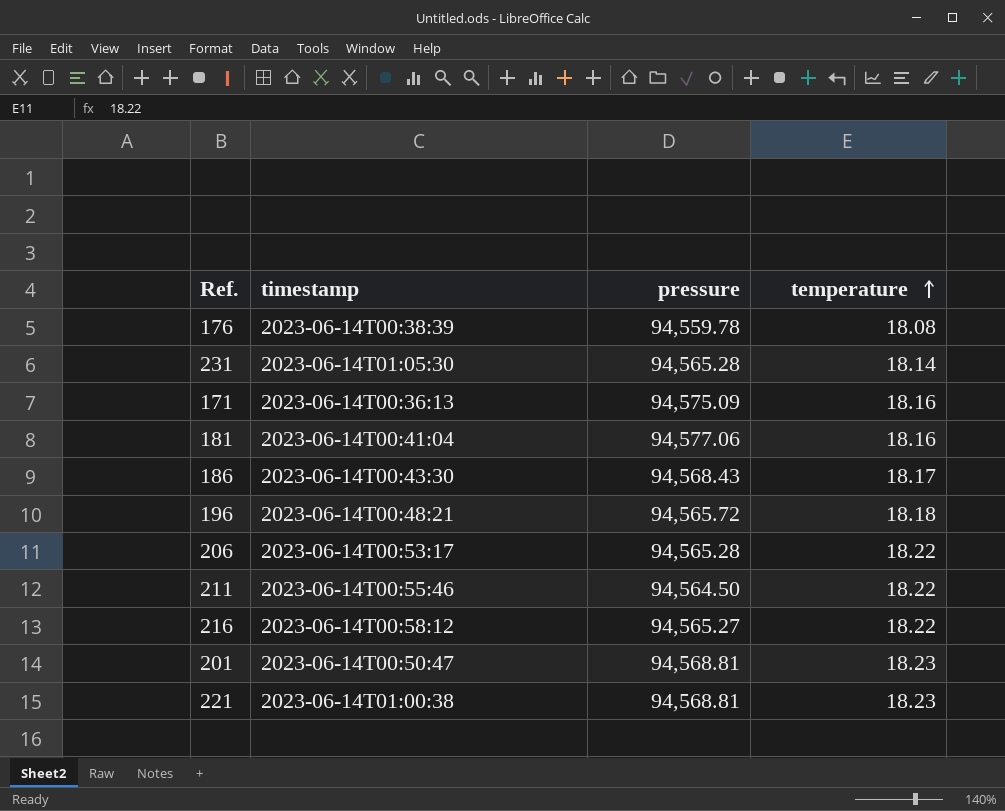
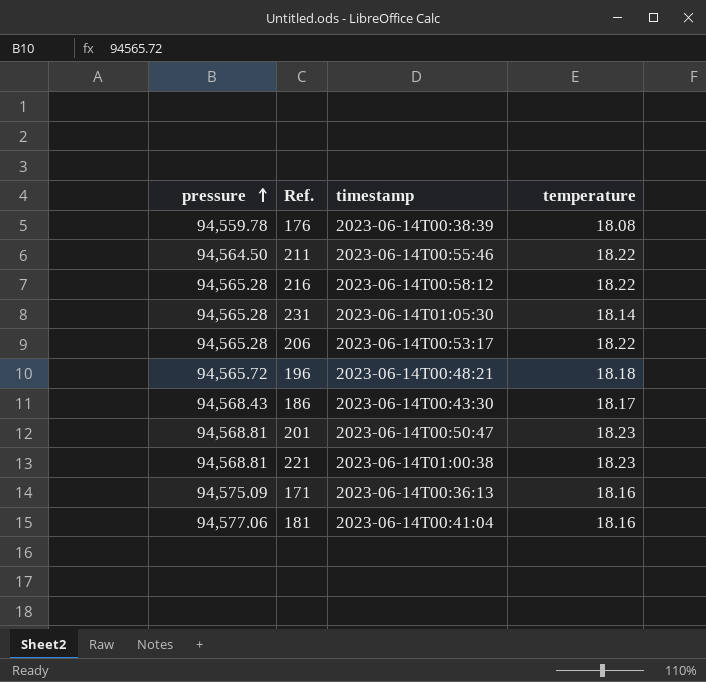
row order: temperature ascending -> pressure ascending
column pressure | position: 3 -> 1
216 | pressure: 94,565.27 -> 94,565.28

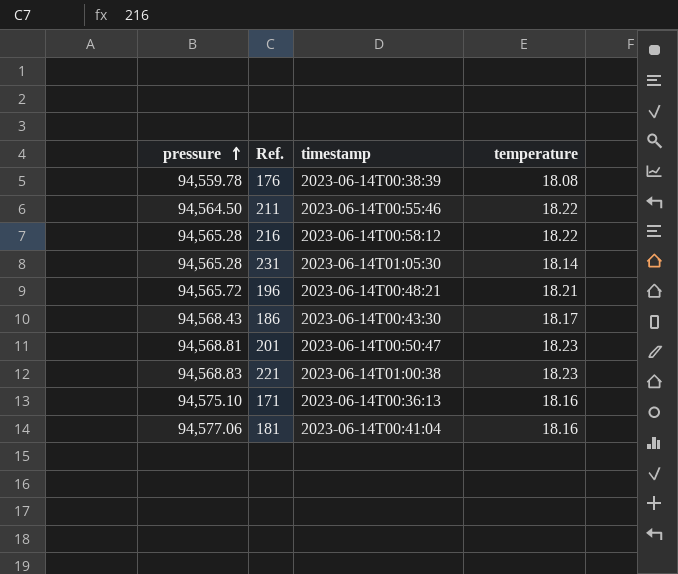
row 206: 94,565.28 | 2023-06-14T00:53:17 | 18.22 -> none
196 | temperature: 18.18 -> 18.21
221 | pressure: 94,568.81 -> 94,568.83
171 | pressure: 94,575.09 -> 94,575.10

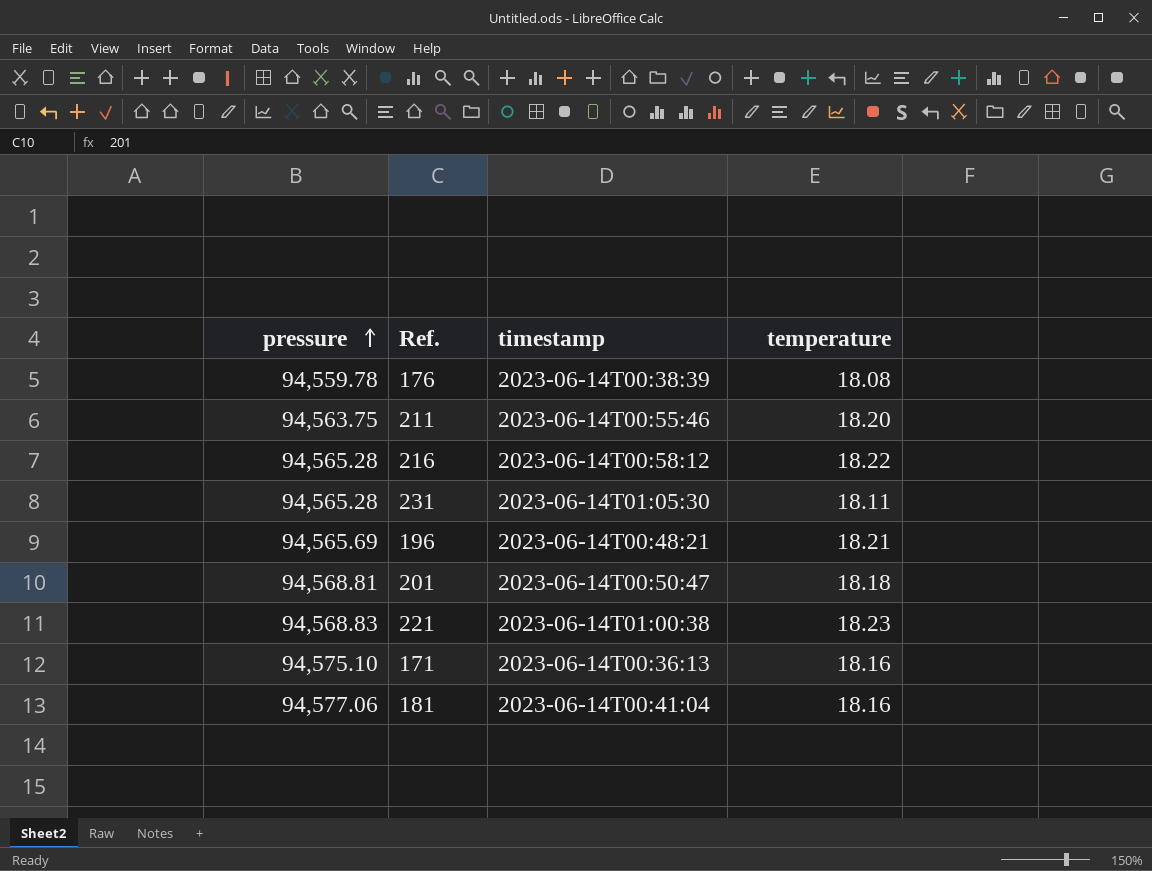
row 186: 94,568.43 | 2023-06-14T00:43:30 | 18.17 -> none
211 | pressure: 94,564.50 -> 94,563.75
211 | temperature: 18.22 -> 18.20
231 | temperature: 18.14 -> 18.11
196 | pressure: 94,565.72 -> 94,565.69
201 | temperature: 18.23 -> 18.18

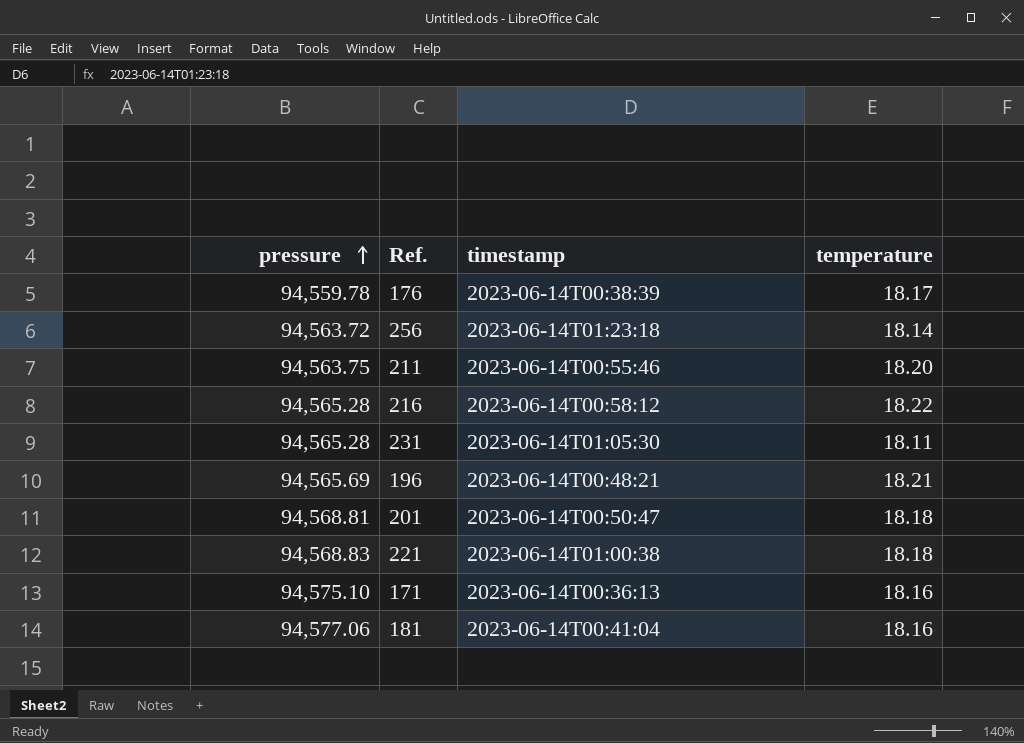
176 | temperature: 18.08 -> 18.17
row 256: none -> 94,563.72 | 2023-06-14T01:23:18 | 18.14
221 | temperature: 18.23 -> 18.18

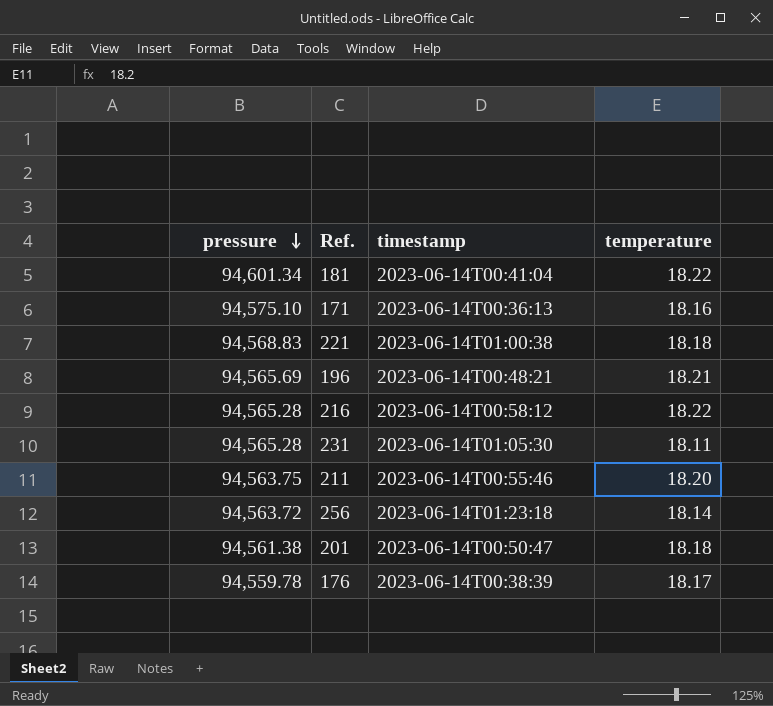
row order: pressure ascending -> pressure descending
181 | pressure: 94,577.06 -> 94,601.34
181 | temperature: 18.16 -> 18.22
201 | pressure: 94,568.81 -> 94,561.38

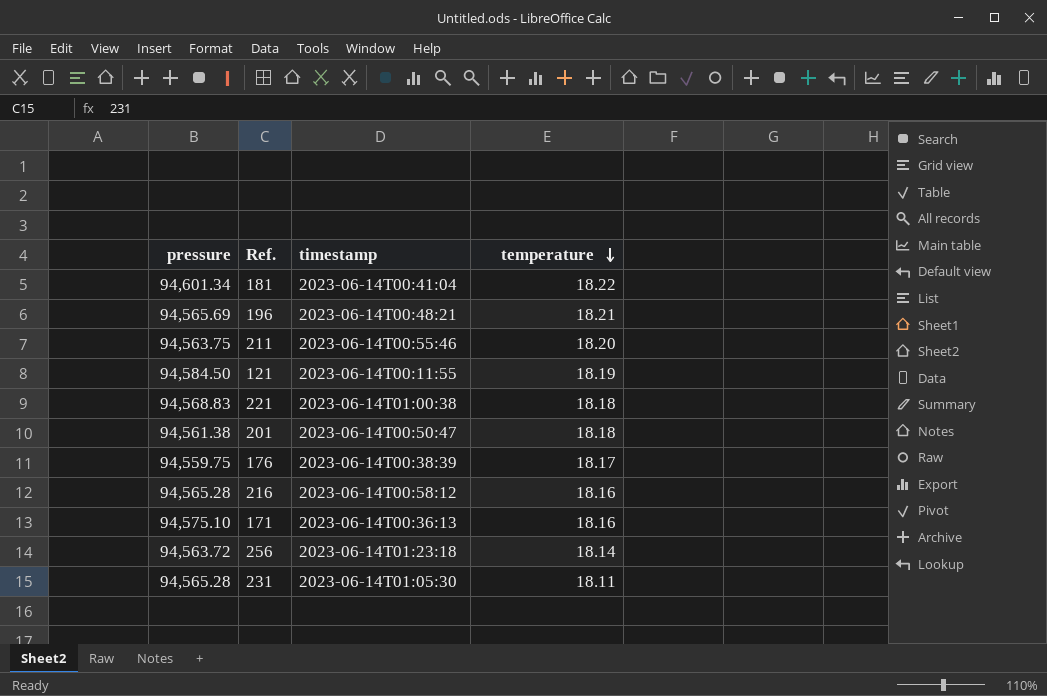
row order: pressure descending -> temperature descending
row 121: none -> 94,584.50 | 2023-06-14T00:11:55 | 18.19
176 | pressure: 94,559.78 -> 94,559.75
216 | temperature: 18.22 -> 18.16

